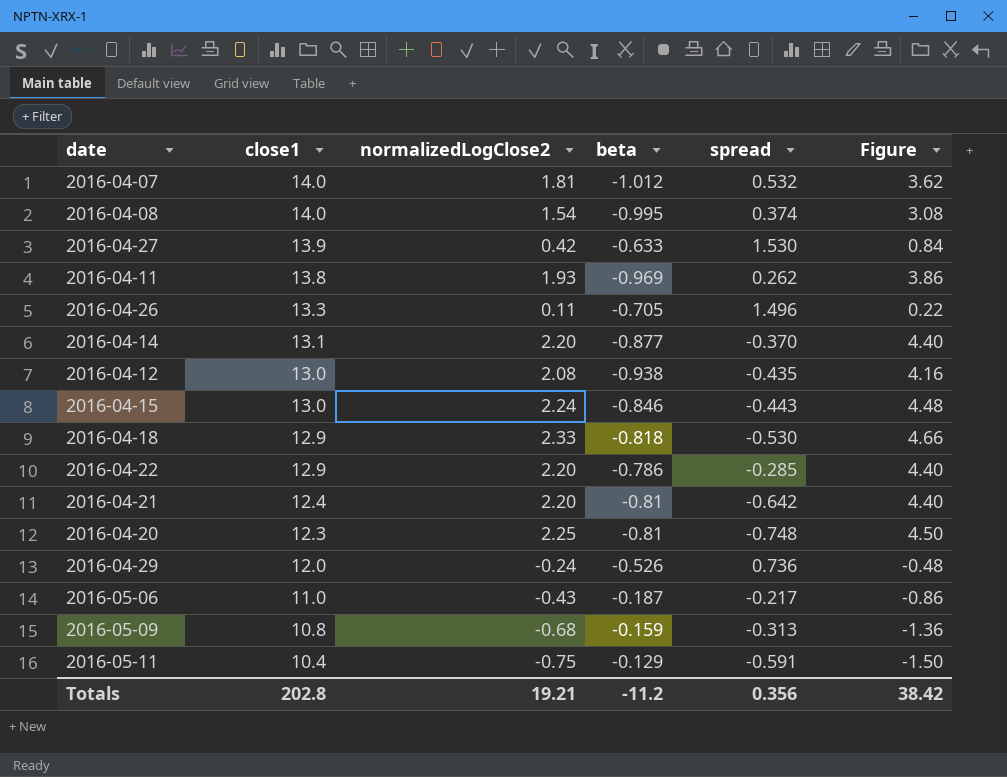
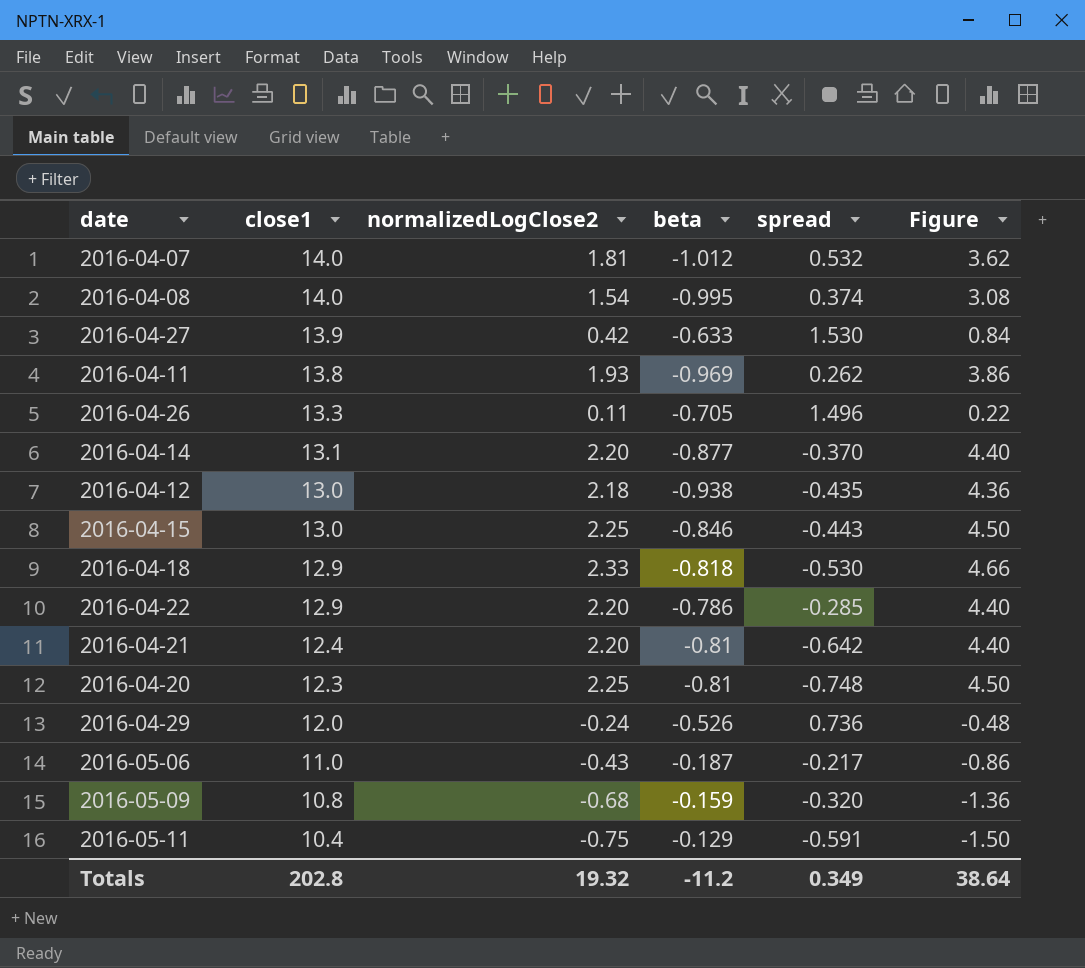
2016-04-12 | normalizedLogClose2: 2.08 -> 2.18
2016-04-12 | Figure: 4.16 -> 4.36
2016-04-15 | normalizedLogClose2: 2.24 -> 2.25
2016-04-15 | Figure: 4.48 -> 4.50
2016-05-09 | spread: -0.313 -> -0.320
Totals | normalizedLogClose2: 19.21 -> 19.32
Totals | spread: 0.356 -> 0.349
Totals | Figure: 38.42 -> 38.64

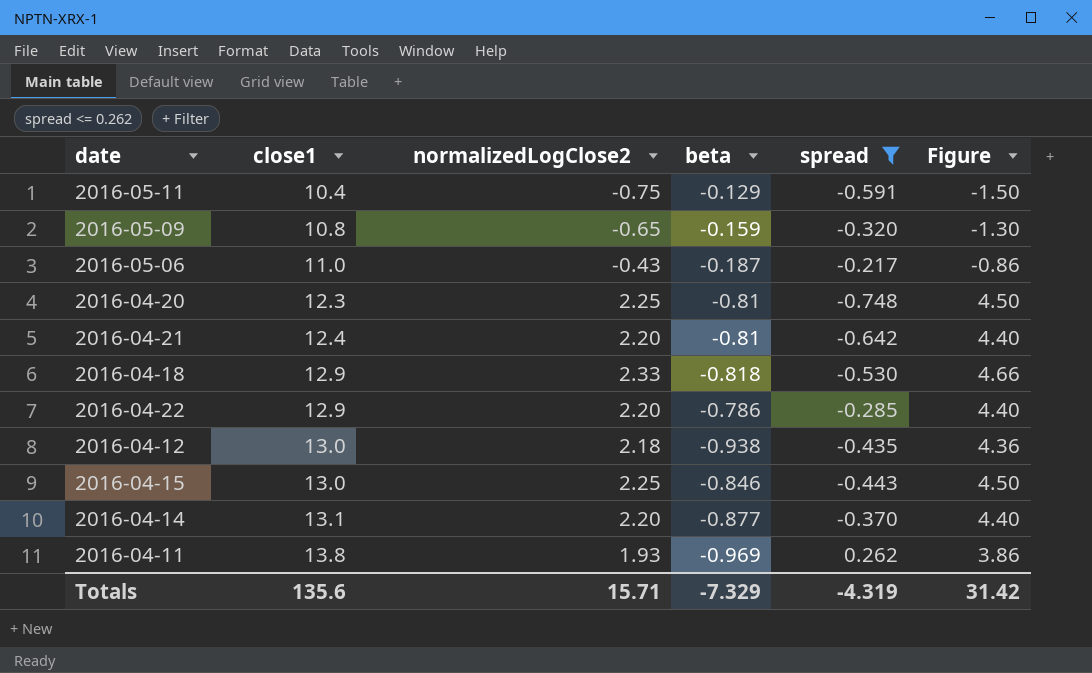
filter: none -> spread <= 0.262
row order: close1 descending -> close1 ascending
2016-05-09 | normalizedLogClose2: -0.68 -> -0.65
2016-05-09 | Figure: -1.36 -> -1.30
Totals | close1: 202.8 -> 135.6
Totals | normalizedLogClose2: 19.32 -> 15.71
Totals | beta: -11.2 -> -7.329
Totals | spread: 0.349 -> -4.319
Totals | Figure: 38.64 -> 31.42

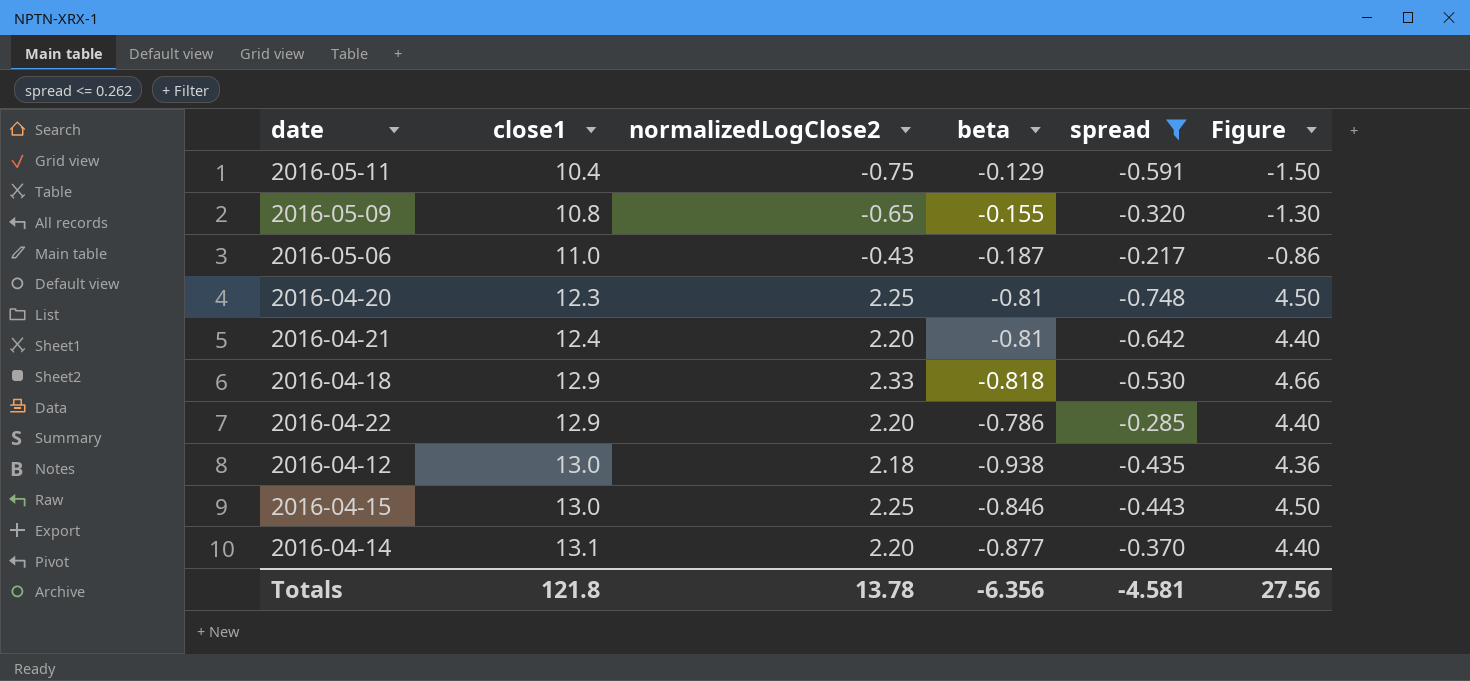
row 2016-04-11: 13.8 | 1.93 | -0.969 | 0.262 | 3.86 -> none
2016-05-09 | beta: -0.159 -> -0.155
Totals | close1: 135.6 -> 121.8
Totals | normalizedLogClose2: 15.71 -> 13.78
Totals | beta: -7.329 -> -6.356
Totals | spread: -4.319 -> -4.581
Totals | Figure: 31.42 -> 27.56

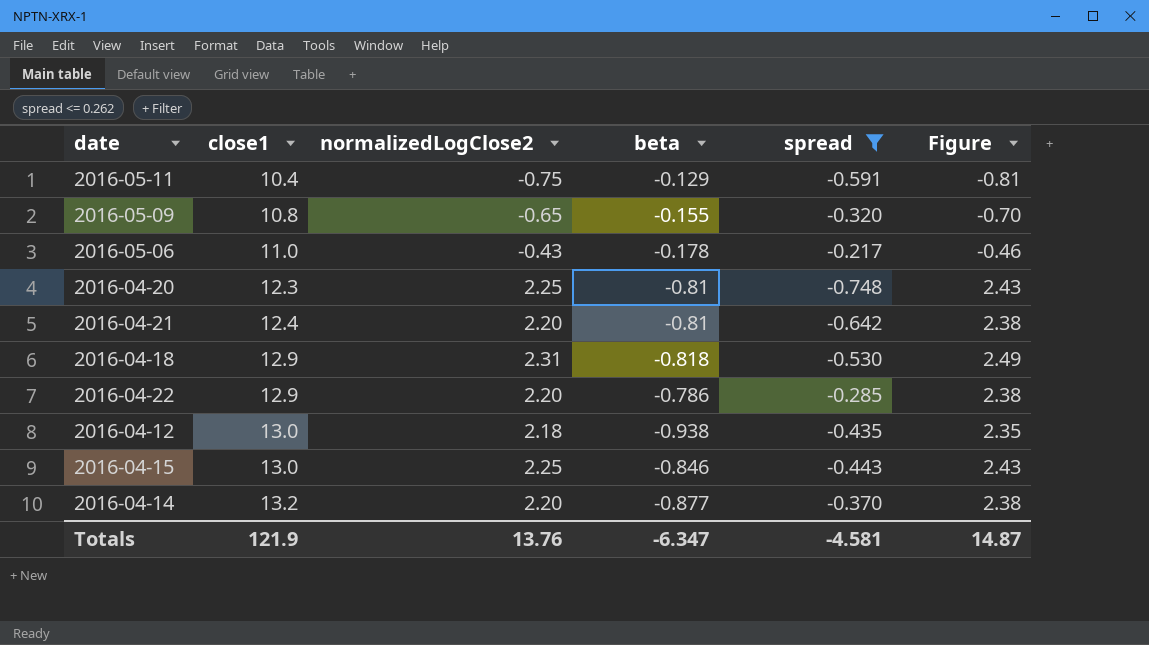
column Figure | formula: [normalizedLogClose2] * 2 -> [normalizedLogClose2] * 1.08
2016-05-06 | beta: -0.187 -> -0.178
2016-04-18 | normalizedLogClose2: 2.33 -> 2.31
2016-04-14 | close1: 13.1 -> 13.2
Totals | close1: 121.8 -> 121.9
Totals | normalizedLogClose2: 13.78 -> 13.76
Totals | beta: -6.356 -> -6.347
Totals | Figure: 27.56 -> 14.87

